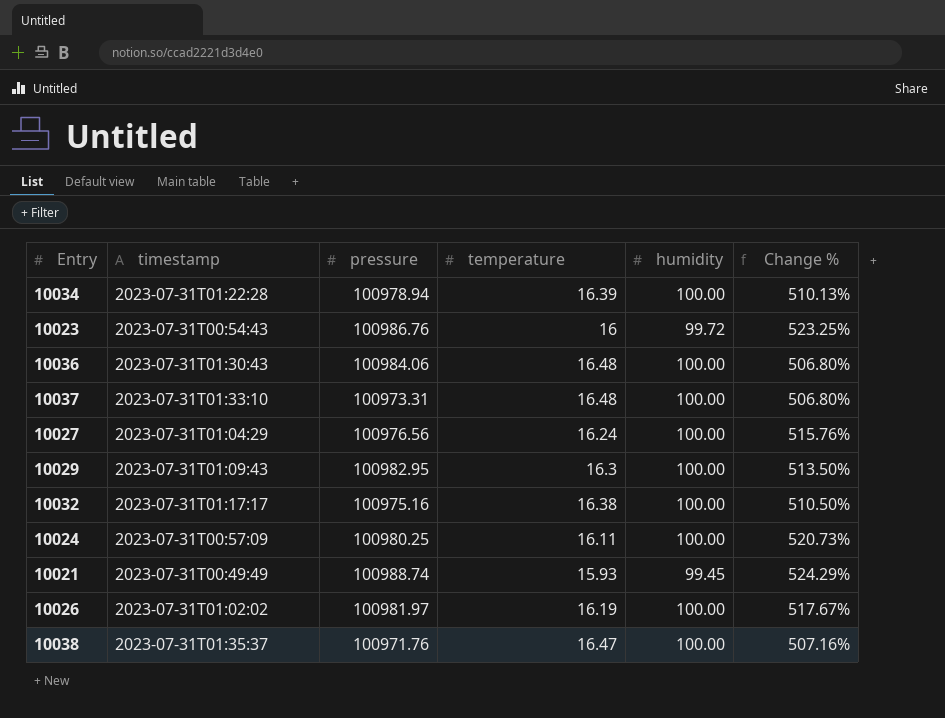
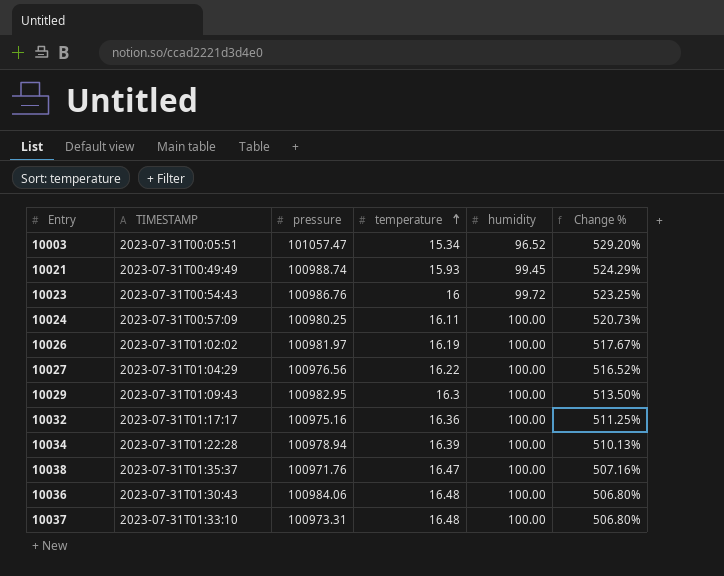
row order: none -> temperature ascending
column name: timestamp -> TIMESTAMP
row 10003: none -> 2023-07-31T00:05:51 | 101057.47 | 15.34 | 96.52 | 529.20%
10027 | temperature: 16.24 -> 16.22
10027 | Change %: 515.76% -> 516.52%
10032 | temperature: 16.38 -> 16.36
10032 | Change %: 510.50% -> 511.25%

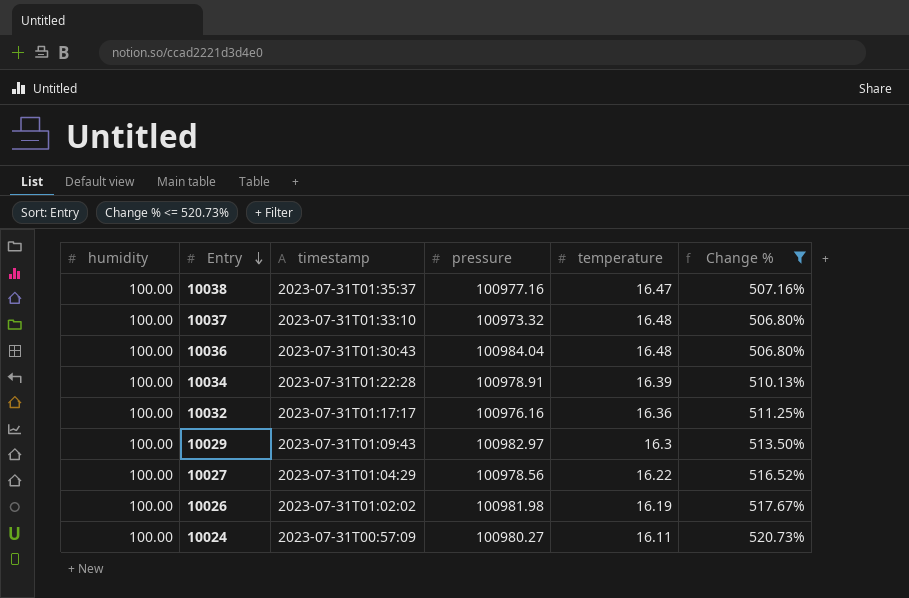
filter: none -> Change % <= 520.73%
row order: temperature ascending -> Entry descending
column humidity | position: 5 -> 1
column name: TIMESTAMP -> timestamp
10038 | pressure: 100971.76 -> 100977.16
10037 | pressure: 100973.31 -> 100973.32
10036 | pressure: 100984.06 -> 100984.04
10034 | pressure: 100978.94 -> 100978.91
10032 | pressure: 100975.16 -> 100976.16
10029 | pressure: 100982.95 -> 100982.97
10027 | pressure: 100976.56 -> 100978.56
10026 | pressure: 100981.97 -> 100981.98
10024 | pressure: 100980.25 -> 100980.27

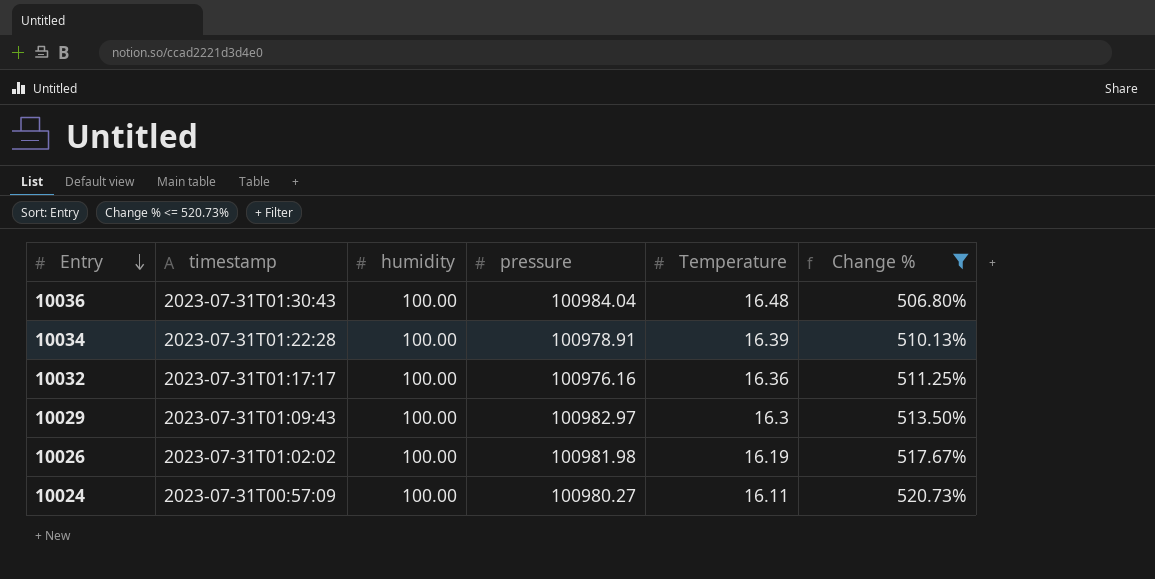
column humidity | position: 1 -> 3
column name: temperature -> Temperature
row 10038: 100.00 | 2023-07-31T01:35:37 | 100977.16 | 16.47 | 507.16% -> none
row 10037: 100.00 | 2023-07-31T01:33:10 | 100973.32 | 16.48 | 506.80% -> none
row 10027: 100.00 | 2023-07-31T01:04:29 | 100978.56 | 16.22 | 516.52% -> none

